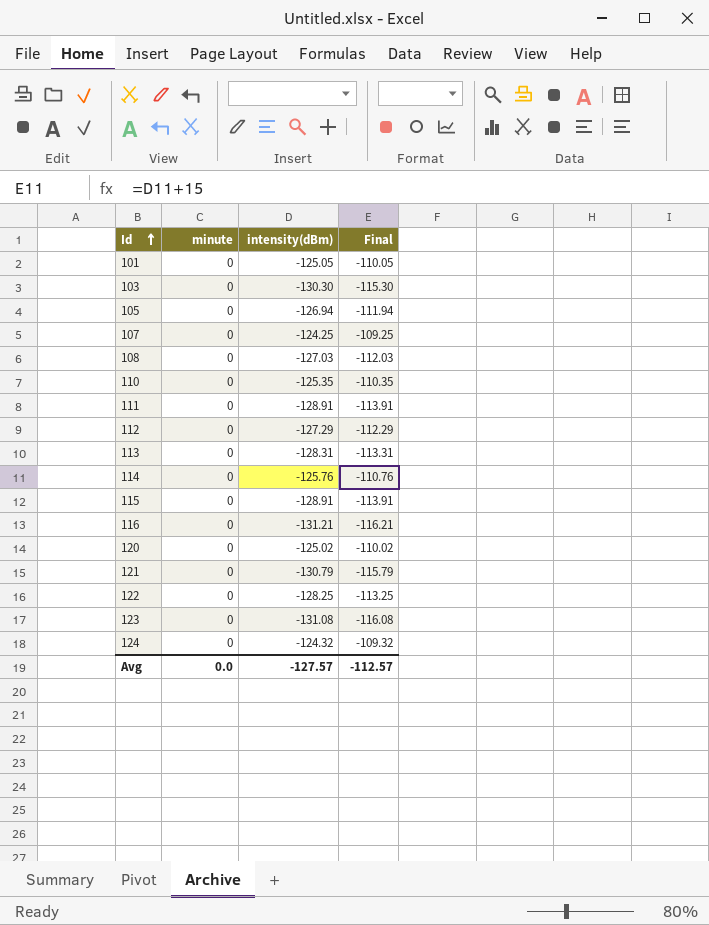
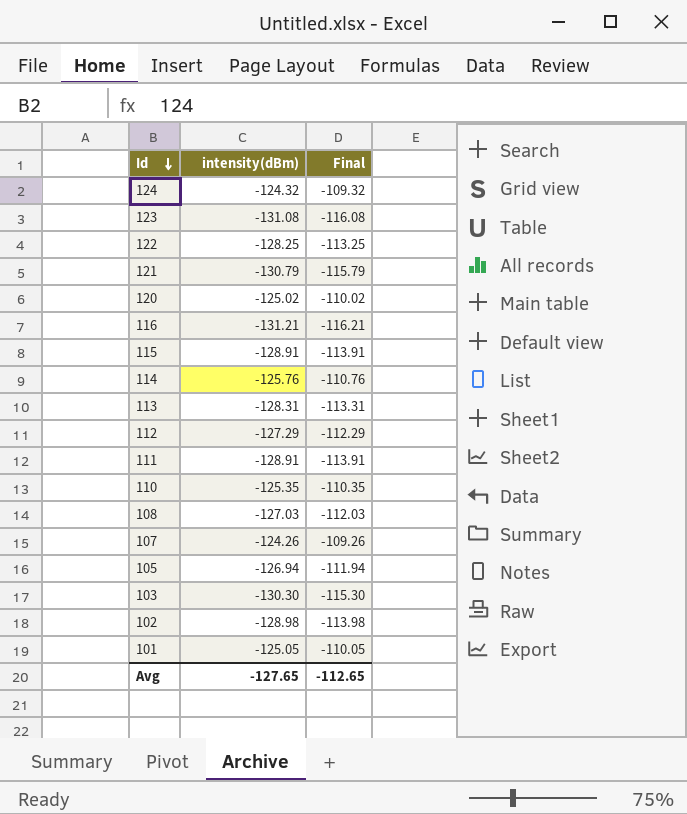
row order: Id ascending -> Id descending
column minute | position: 2 -> none
107 | intensity(dBm): -124.25 -> -124.26
107 | Final: -109.25 -> -109.26
row 102: none -> -128.98 | -113.98
Avg | intensity(dBm): -127.57 -> -127.65
Avg | Final: -112.57 -> -112.65

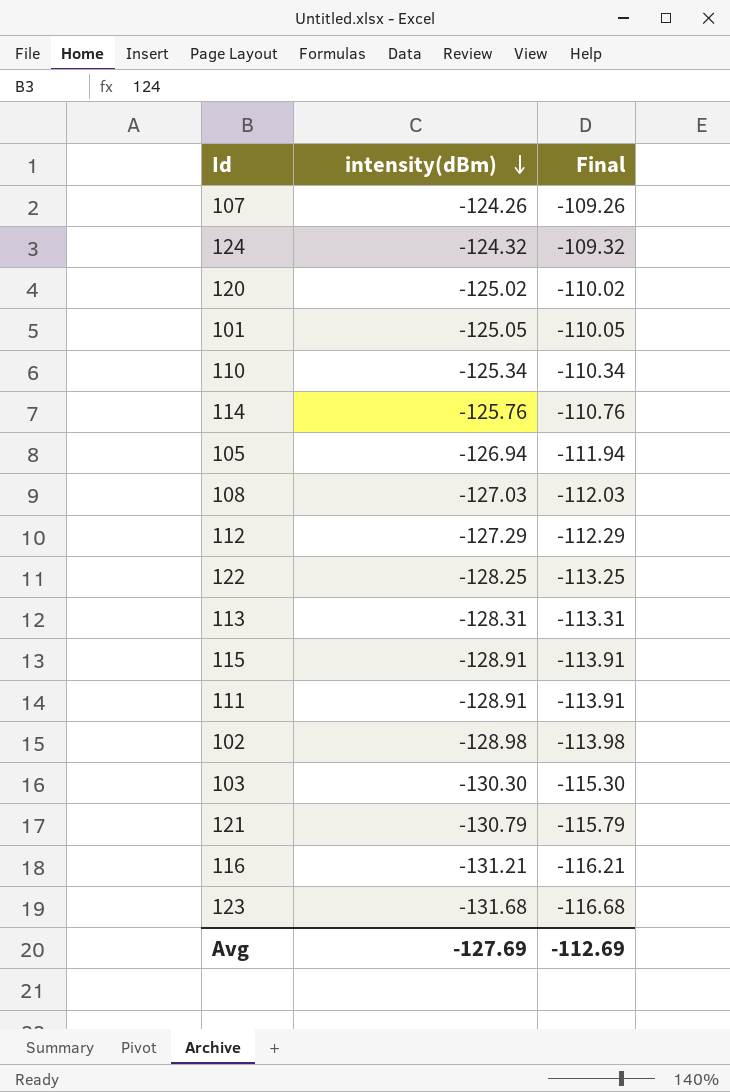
row order: Id descending -> intensity(dBm) descending
110 | intensity(dBm): -125.35 -> -125.34
110 | Final: -110.35 -> -110.34
123 | intensity(dBm): -131.08 -> -131.68
123 | Final: -116.08 -> -116.68
Avg | intensity(dBm): -127.65 -> -127.69
Avg | Final: -112.65 -> -112.69

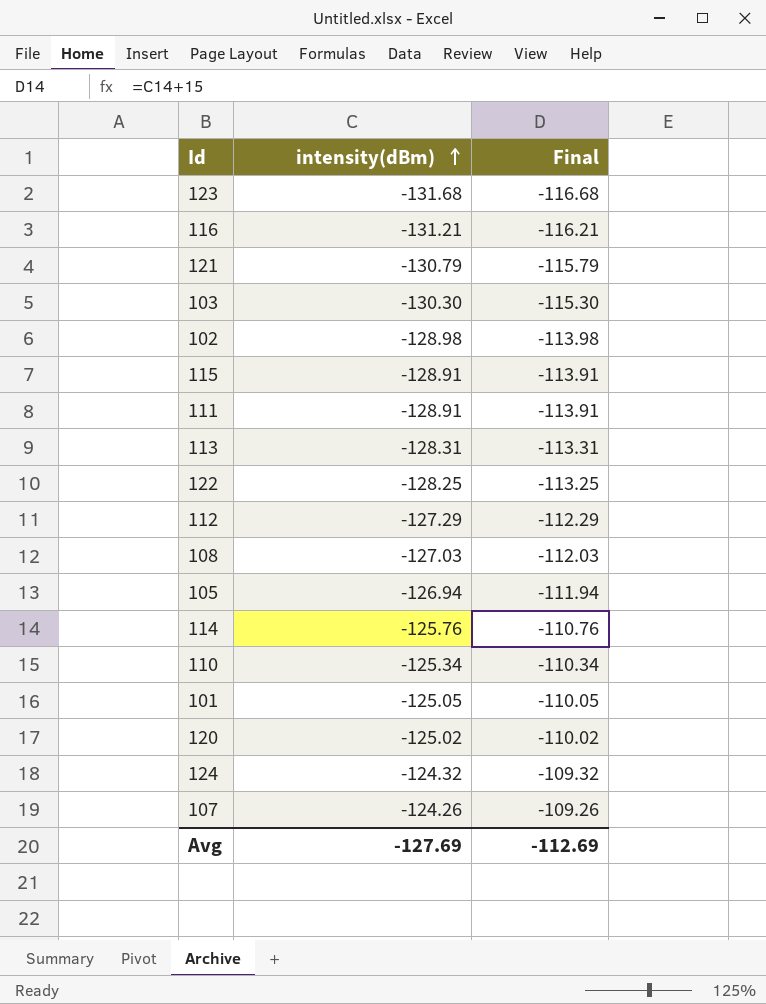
row order: intensity(dBm) descending -> intensity(dBm) ascending

